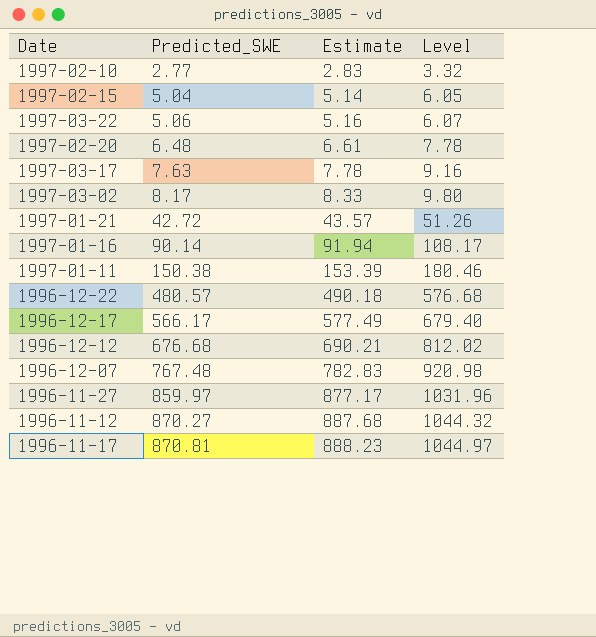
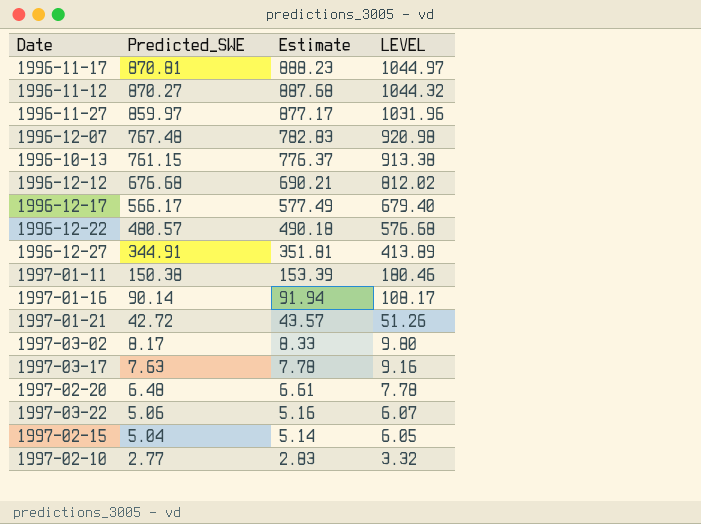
row order: Predicted_SWE ascending -> Predicted_SWE descending
column name: Level -> LEVEL
row 1996-10-13: none -> 761.15 | 776.37 | 913.38
row 1996-12-27: none -> 344.91 | 351.81 | 413.89

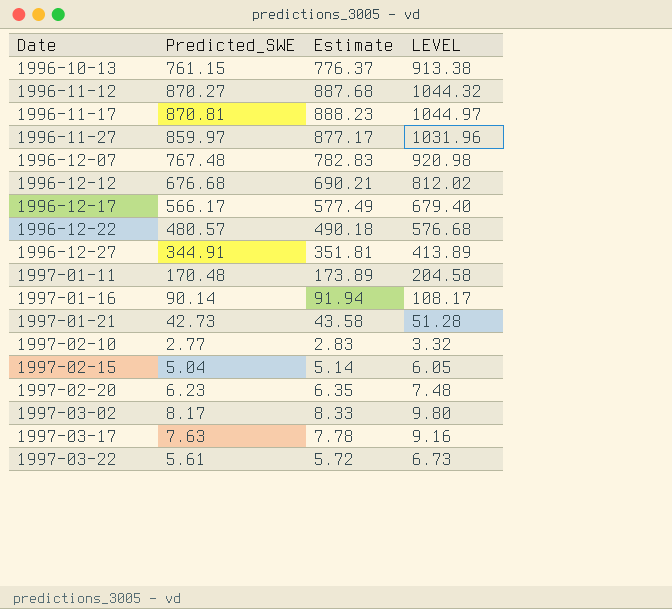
row order: Predicted_SWE descending -> Date ascending
1997-01-11 | Predicted_SWE: 150.38 -> 170.48
1997-01-11 | Estimate: 153.39 -> 173.89
1997-01-11 | LEVEL: 180.46 -> 204.58
1997-01-21 | Predicted_SWE: 42.72 -> 42.73
1997-01-21 | Estimate: 43.57 -> 43.58
1997-01-21 | LEVEL: 51.26 -> 51.28
1997-02-20 | Predicted_SWE: 6.48 -> 6.23
1997-02-20 | Estimate: 6.61 -> 6.35
1997-02-20 | LEVEL: 7.78 -> 7.48
1997-03-22 | Predicted_SWE: 5.06 -> 5.61
1997-03-22 | Estimate: 5.16 -> 5.72
1997-03-22 | LEVEL: 6.07 -> 6.73

